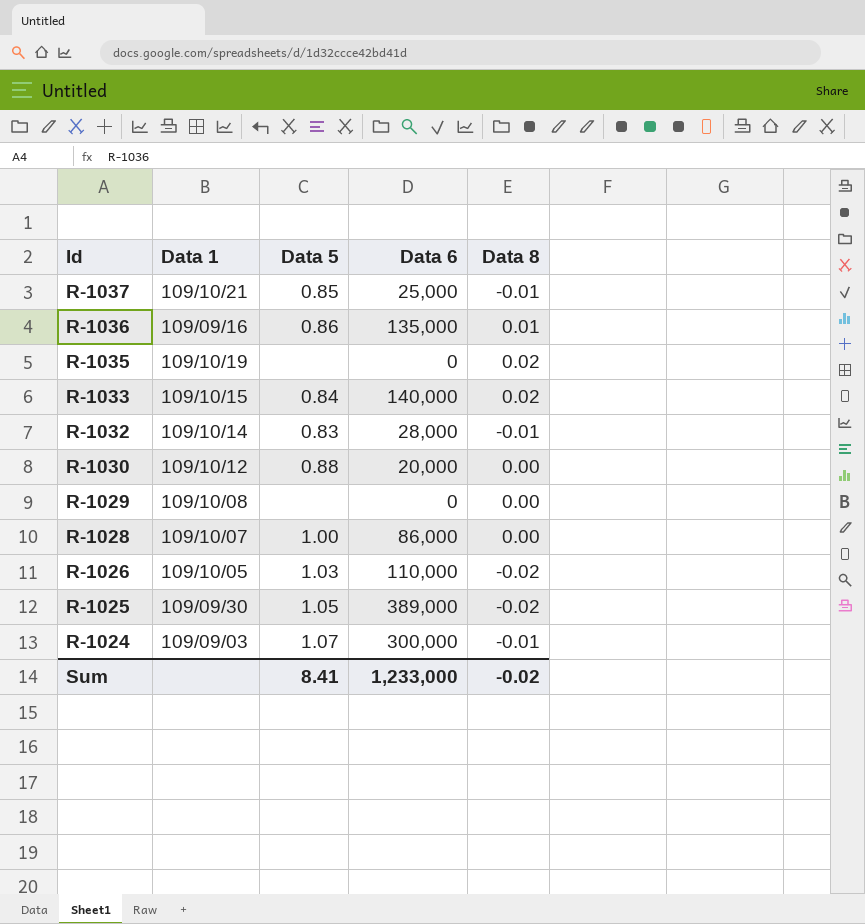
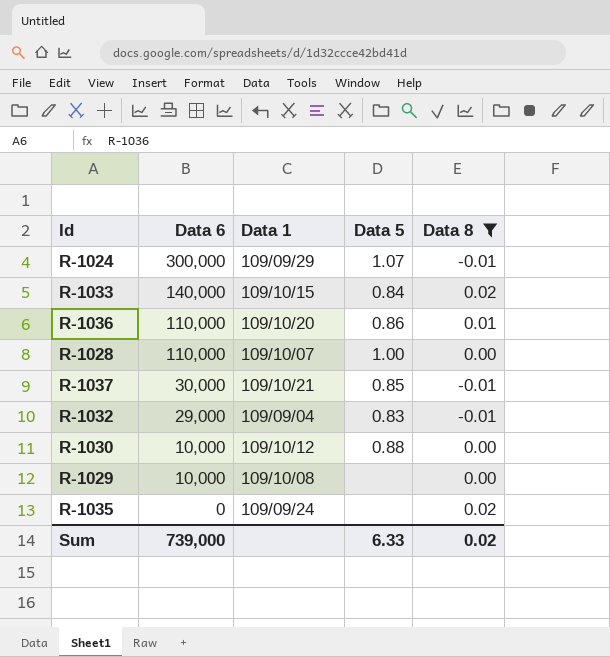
filter: none -> Data 8 != -0.02
row order: Id descending -> Data 6 descending
column Data 6 | position: 4 -> 2
R-1024 | Data 1: 109/09/03 -> 109/09/29
R-1036 | Data 6: 135,000 -> 110,000
R-1036 | Data 1: 109/09/16 -> 109/10/20
R-1028 | Data 6: 86,000 -> 110,000
R-1037 | Data 6: 25,000 -> 30,000
R-1032 | Data 6: 28,000 -> 29,000
R-1032 | Data 1: 109/10/14 -> 109/09/04
R-1030 | Data 6: 20,000 -> 10,000
R-1029 | Data 6: 0 -> 10,000
R-1035 | Data 1: 109/10/19 -> 109/09/24
Sum | Data 6: 1,233,000 -> 739,000
Sum | Data 5: 8.41 -> 6.33
Sum | Data 8: -0.02 -> 0.02

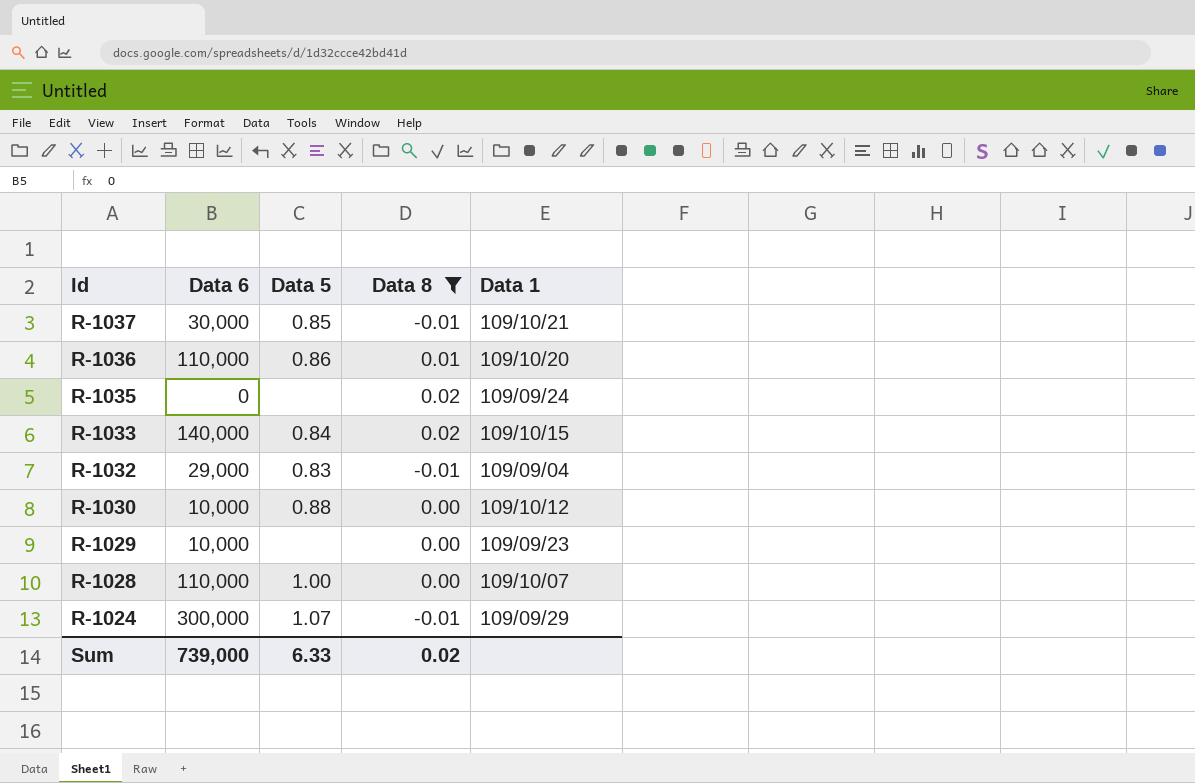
row order: Data 6 descending -> Id descending
column Data 1 | position: 3 -> 5
R-1029 | Data 1: 109/10/08 -> 109/09/23

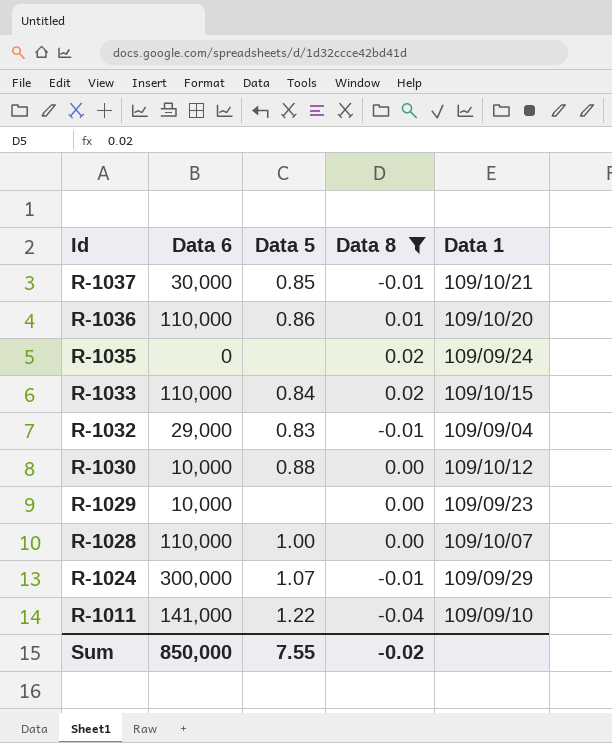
R-1033 | Data 6: 140,000 -> 110,000
row R-1011: none -> 141,000 | 1.22 | -0.04 | 109/09/10
Sum | Data 6: 739,000 -> 850,000
Sum | Data 5: 6.33 -> 7.55
Sum | Data 8: 0.02 -> -0.02

